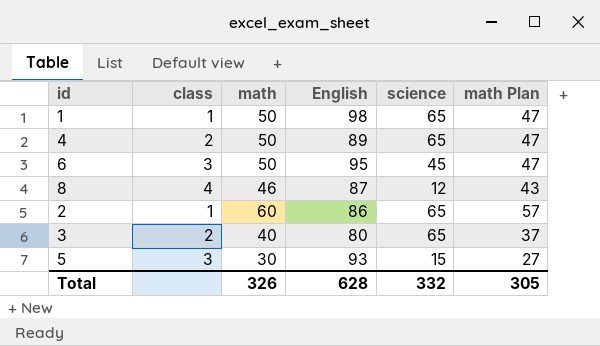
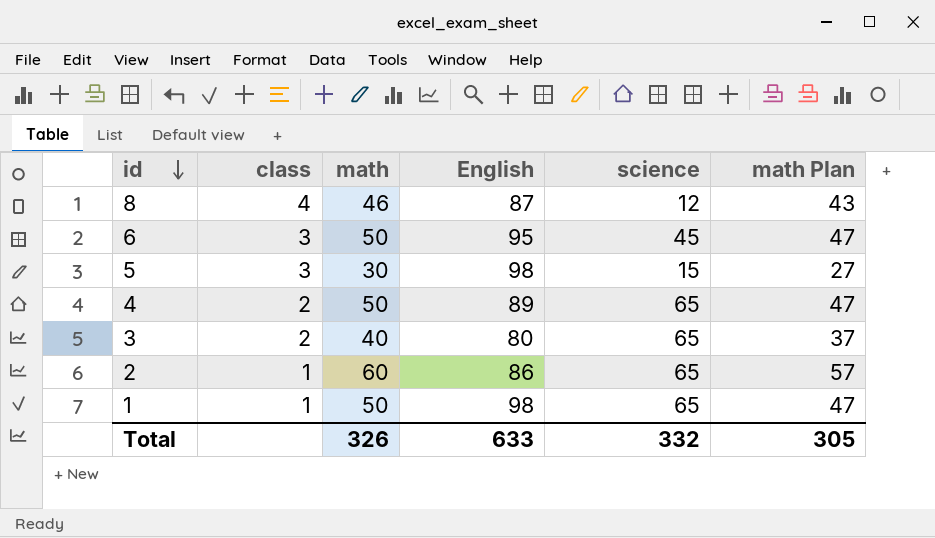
row order: none -> id descending
5 | English: 93 -> 98
Total | English: 628 -> 633

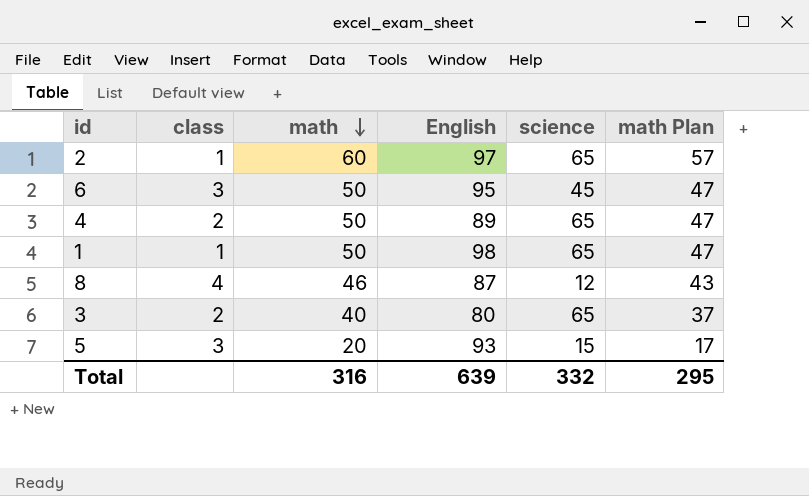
row order: id descending -> math descending
2 | English: 86 -> 97
5 | math: 30 -> 20
5 | English: 98 -> 93
5 | math Plan: 27 -> 17
Total | math: 326 -> 316
Total | English: 633 -> 639
Total | math Plan: 305 -> 295

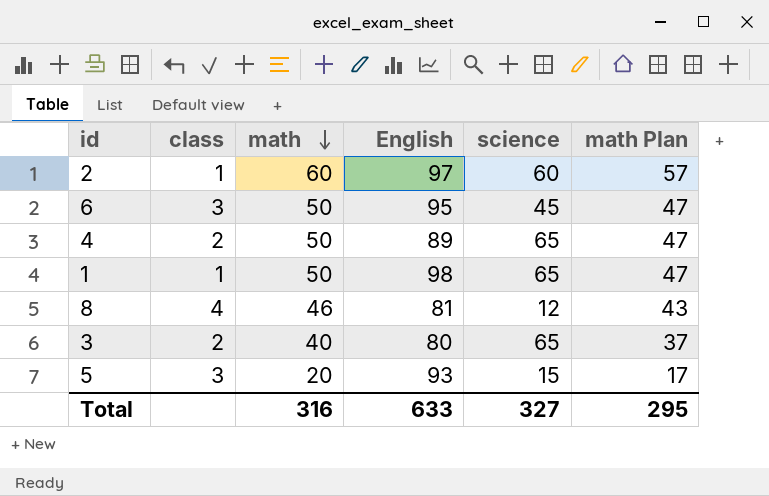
2 | science: 65 -> 60
8 | English: 87 -> 81
Total | English: 639 -> 633
Total | science: 332 -> 327

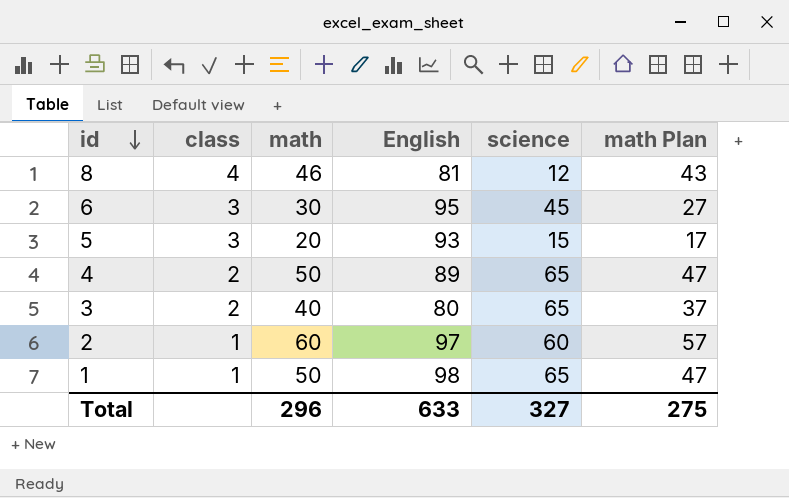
row order: math descending -> id descending
6 | math: 50 -> 30
6 | math Plan: 47 -> 27
Total | math: 316 -> 296
Total | math Plan: 295 -> 275

